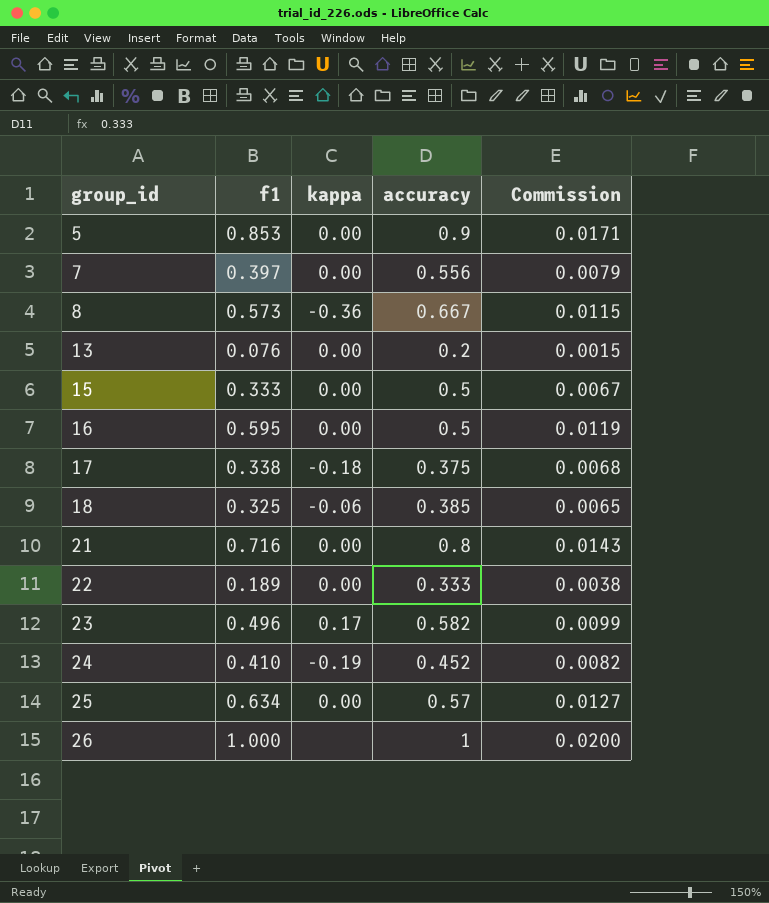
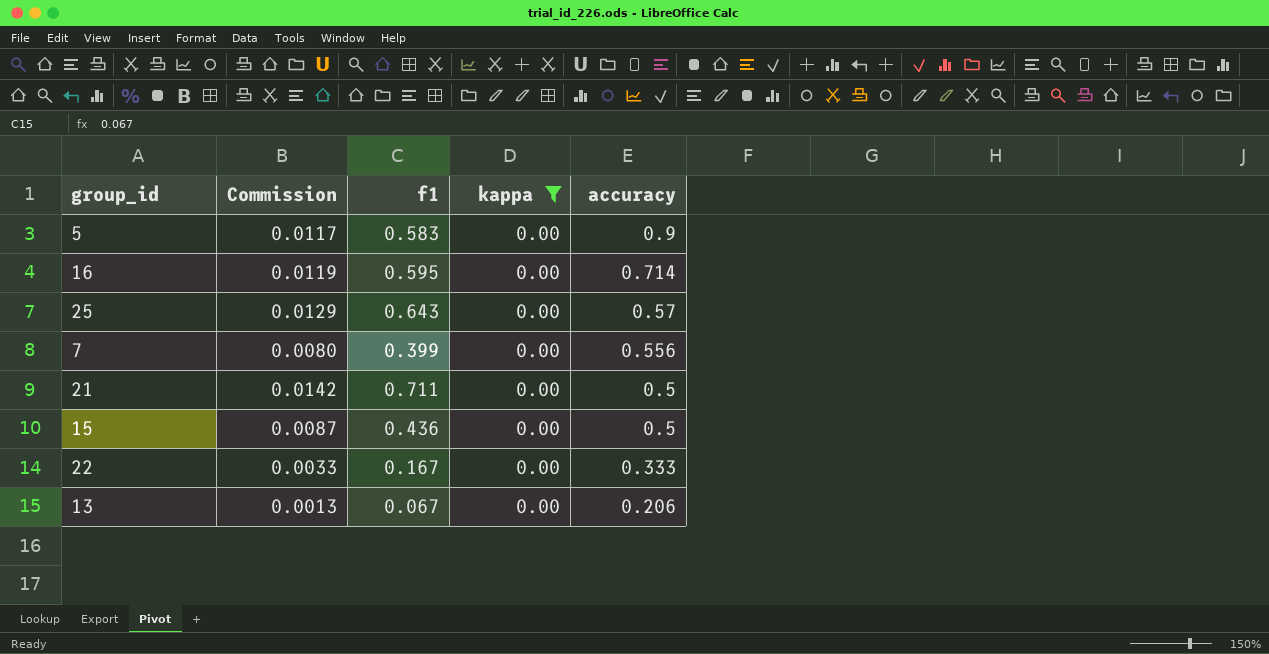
filter: none -> kappa = 0.00
row order: group_id ascending -> accuracy descending
column Commission | position: 5 -> 2
5 | Commission: 0.0171 -> 0.0117
5 | f1: 0.853 -> 0.583
16 | accuracy: 0.5 -> 0.714
25 | Commission: 0.0127 -> 0.0129
25 | f1: 0.634 -> 0.643
7 | Commission: 0.0079 -> 0.0080
7 | f1: 0.397 -> 0.399
21 | Commission: 0.0143 -> 0.0142
21 | f1: 0.716 -> 0.711
21 | accuracy: 0.8 -> 0.5
15 | Commission: 0.0067 -> 0.0087
15 | f1: 0.333 -> 0.436
22 | Commission: 0.0038 -> 0.0033
22 | f1: 0.189 -> 0.167
13 | Commission: 0.0015 -> 0.0013
13 | f1: 0.076 -> 0.067
13 | accuracy: 0.2 -> 0.206

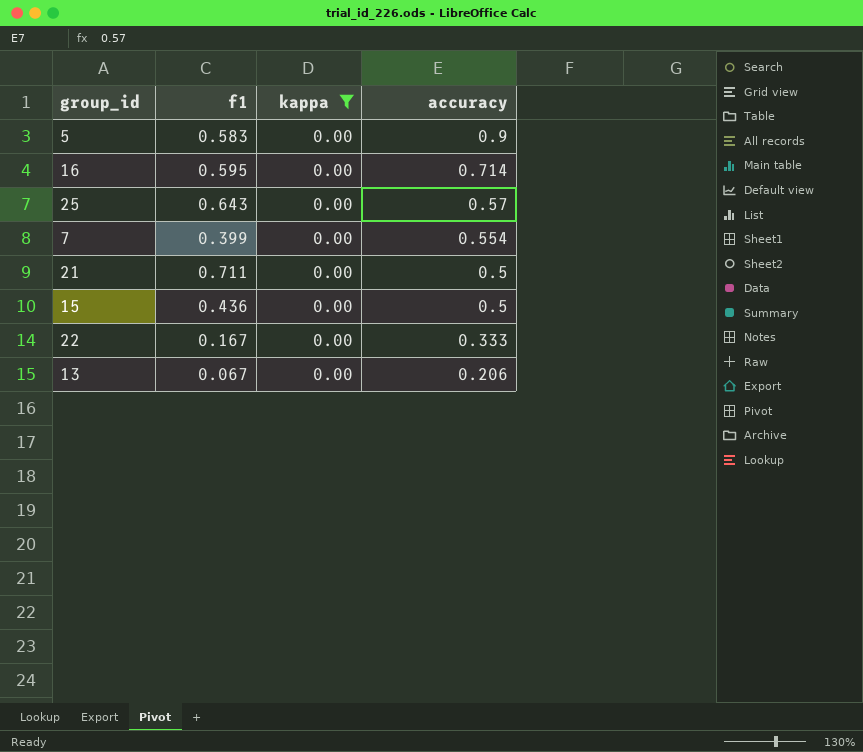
column Commission | formula: [f1] * 0.02 -> none
7 | accuracy: 0.556 -> 0.554

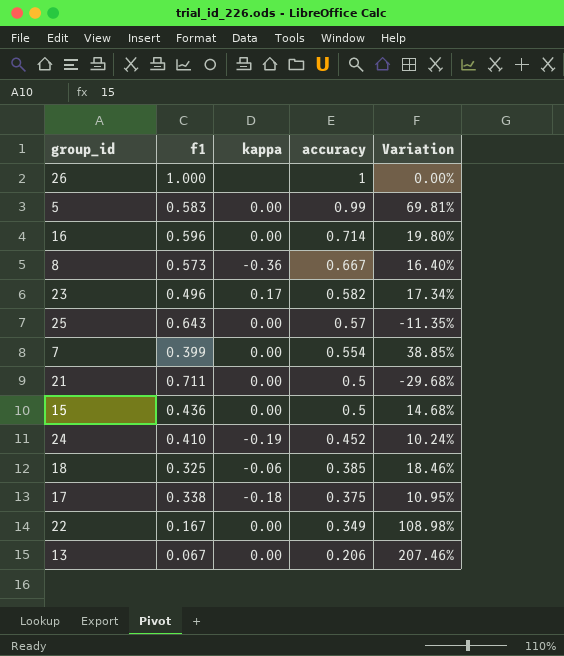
filter: kappa = 0.00 -> none
column Variation | formula: none -> ([accuracy] - [f1]) / [f1]
5 | accuracy: 0.9 -> 0.99
16 | f1: 0.595 -> 0.596
22 | accuracy: 0.333 -> 0.349

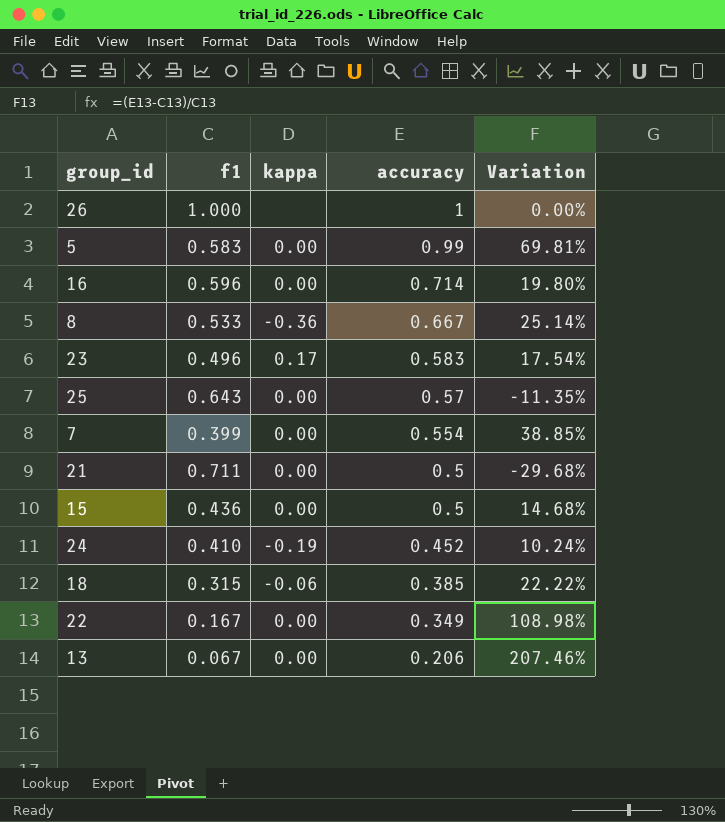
row 17: 0.338 | -0.18 | 0.375 | 10.95% -> none
8 | f1: 0.573 -> 0.533
8 | Variation: 16.40% -> 25.14%
23 | accuracy: 0.582 -> 0.583
23 | Variation: 17.34% -> 17.54%
18 | f1: 0.325 -> 0.315
18 | Variation: 18.46% -> 22.22%

